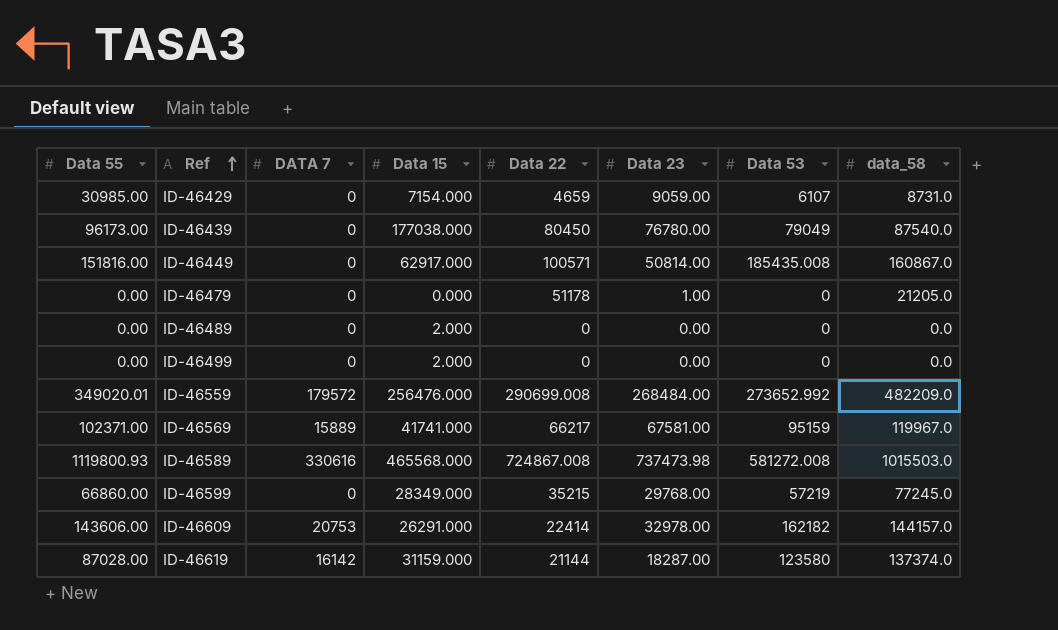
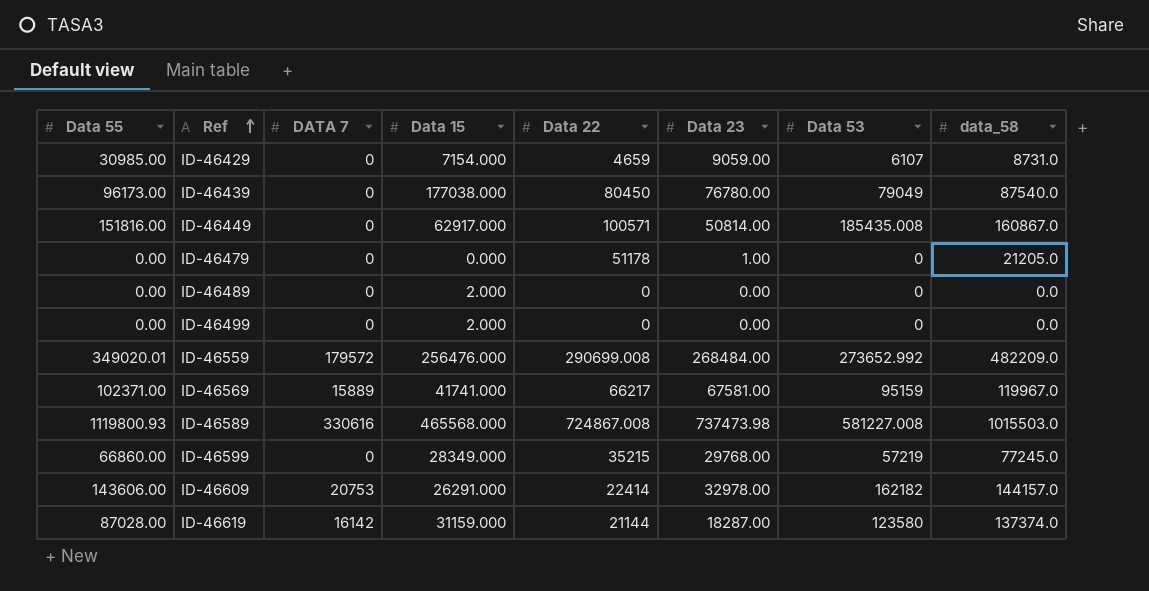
ID-46589 | Data 53: 581272.008 -> 581227.008

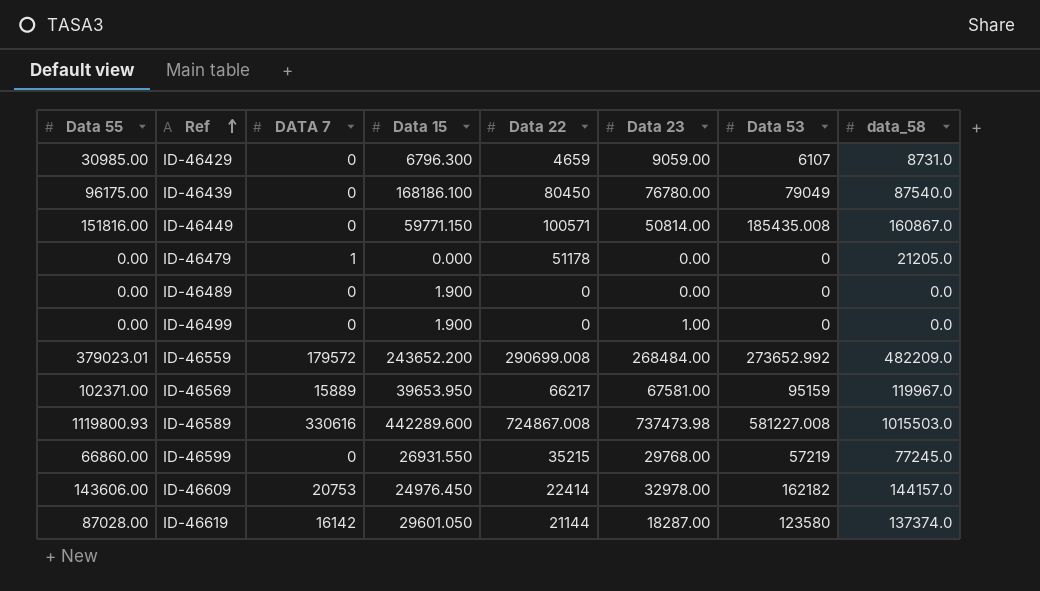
ID-46429 | Data 15: 7154.000 -> 6796.300
ID-46439 | Data 55: 96173.00 -> 96175.00
ID-46439 | Data 15: 177038.000 -> 168186.100
ID-46449 | Data 15: 62917.000 -> 59771.150
ID-46479 | DATA 7: 0 -> 1
ID-46479 | Data 23: 1.00 -> 0.00
ID-46489 | Data 15: 2.000 -> 1.900
ID-46499 | Data 15: 2.000 -> 1.900
ID-46499 | Data 23: 0.00 -> 1.00
ID-46559 | Data 55: 349020.01 -> 379023.01
ID-46559 | Data 15: 256476.000 -> 243652.200
ID-46569 | Data 15: 41741.000 -> 39653.950
ID-46589 | Data 15: 465568.000 -> 442289.600
ID-46599 | Data 15: 28349.000 -> 26931.550
ID-46609 | Data 15: 26291.000 -> 24976.450
ID-46619 | Data 15: 31159.000 -> 29601.050

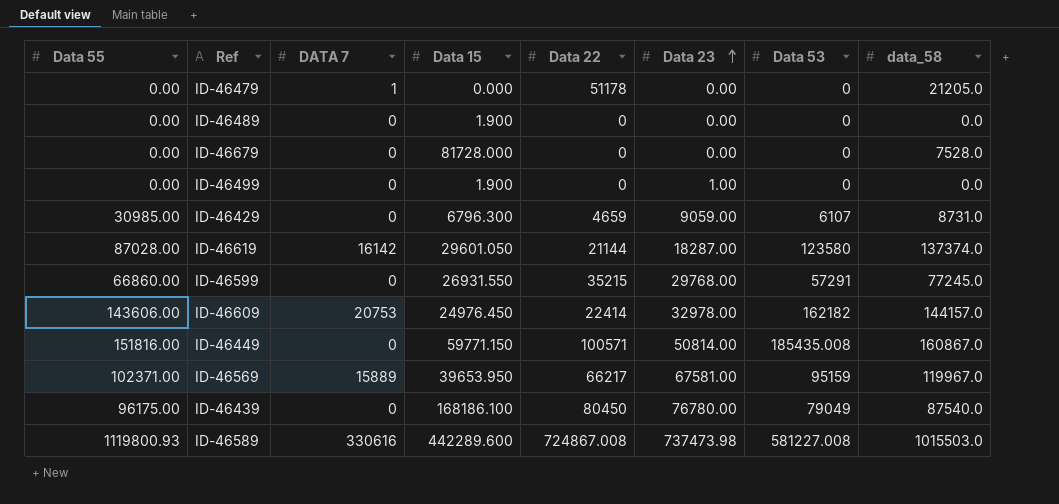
row order: Ref ascending -> Data 23 ascending
row ID-46559: 379023.01 | 179572 | 243652.200 | 290699.008 | 268484.00 | 273652.992 | 482209.0 -> none
row ID-46679: none -> 0.00 | 0 | 81728.000 | 0 | 0.00 | 0 | 7528.0
ID-46599 | Data 53: 57219 -> 57291

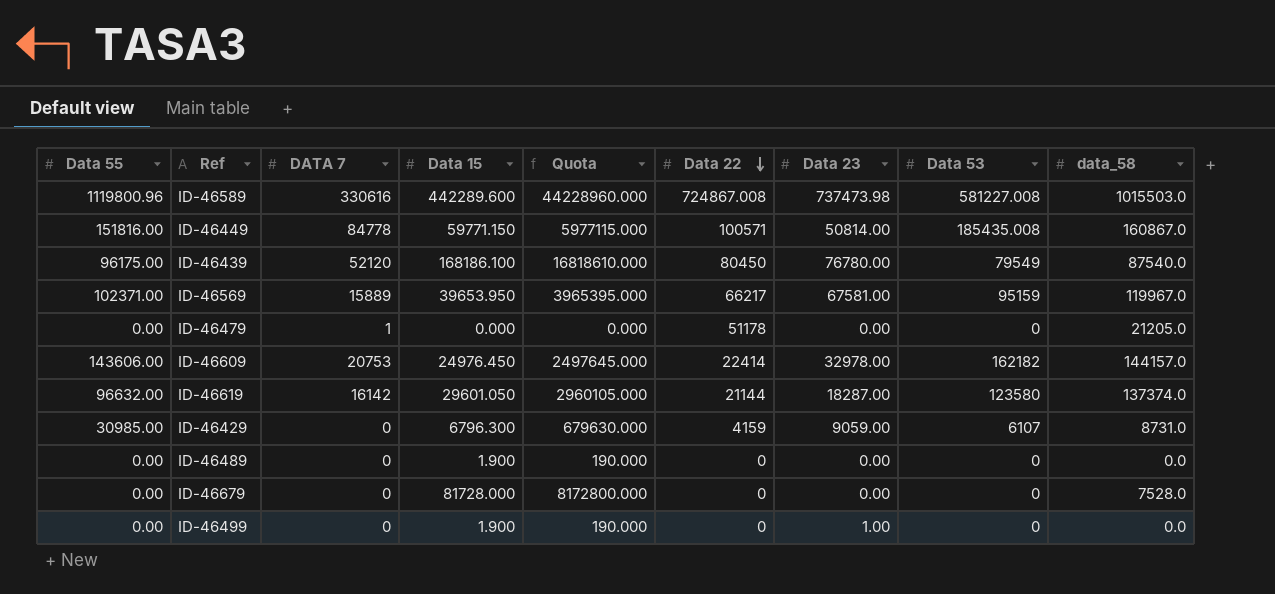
row order: Data 23 ascending -> Data 22 descending
column Quota | formula: none -> [Data 15] * 100
row ID-46599: 66860.00 | 0 | 26931.550 | 35215 | 29768.00 | 57291 | 77245.0 -> none
ID-46589 | Data 55: 1119800.93 -> 1119800.96
ID-46449 | DATA 7: 0 -> 84778
ID-46439 | DATA 7: 0 -> 52120
ID-46439 | Data 53: 79049 -> 79549
ID-46619 | Data 55: 87028.00 -> 96632.00
ID-46429 | Data 22: 4659 -> 4159

